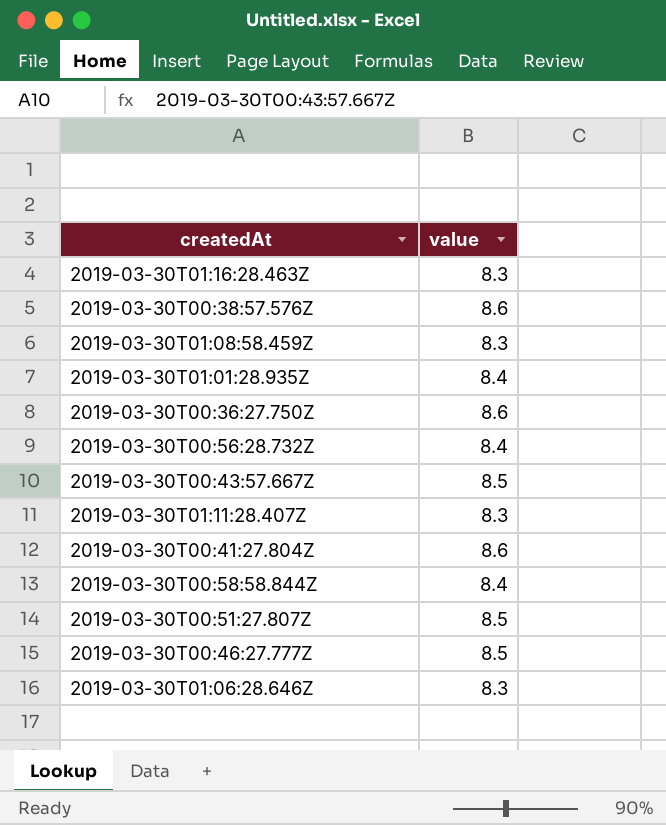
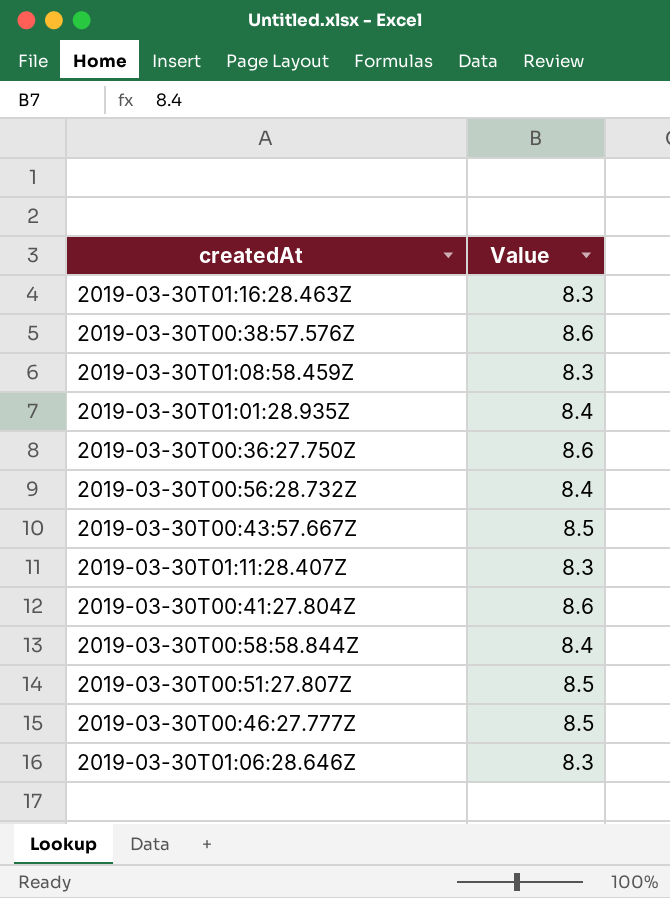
column name: value -> Value

